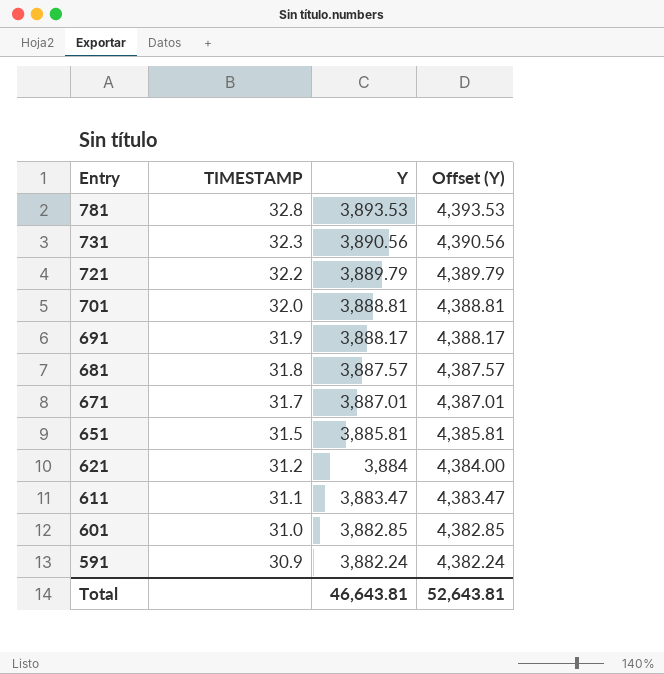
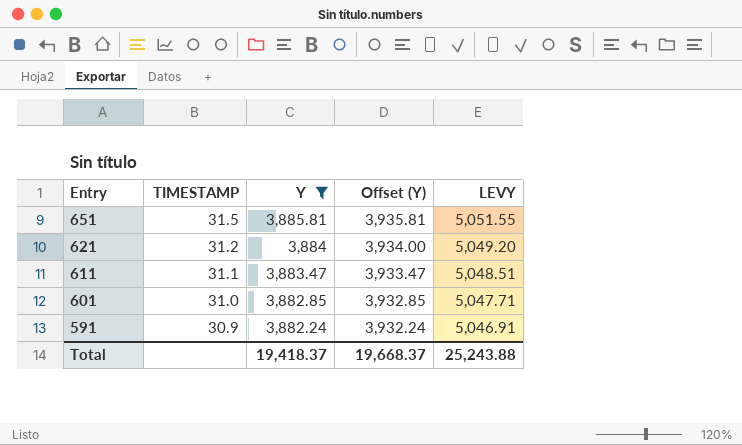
filter: none -> Y <= 3,885.81
column Offset (Y) | formula: [Y] + 500 -> [Y] + 50
column LEVY | formula: none -> [Y] * 1.3
Total | Y: 46,643.81 -> 19,418.37
Total | Offset (Y): 52,643.81 -> 19,668.37

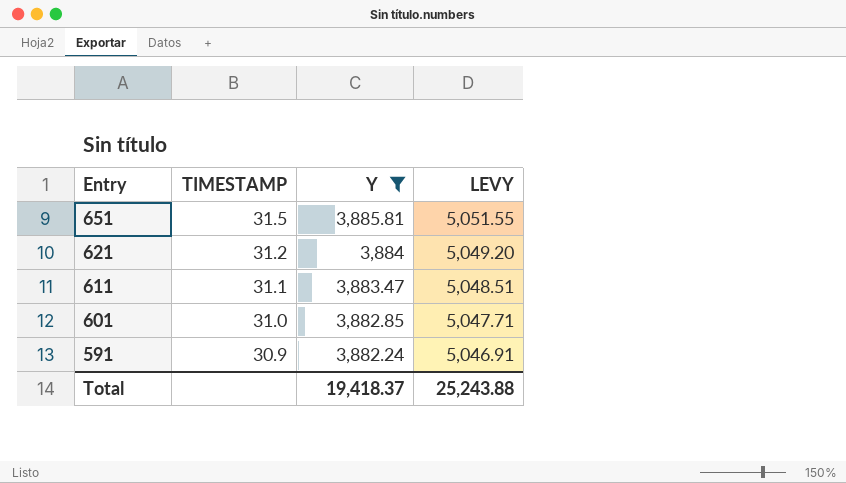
column Offset (Y) | formula: [Y] + 50 -> none

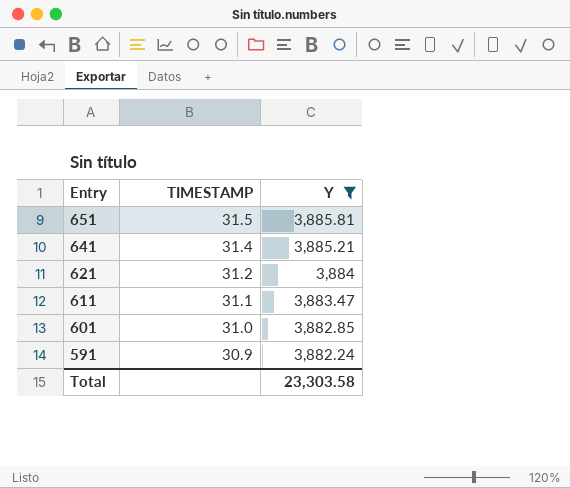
column LEVY | formula: [Y] * 1.3 -> none
row 641: none -> 31.4 | 3,885.21
Total | Y: 19,418.37 -> 23,303.58

